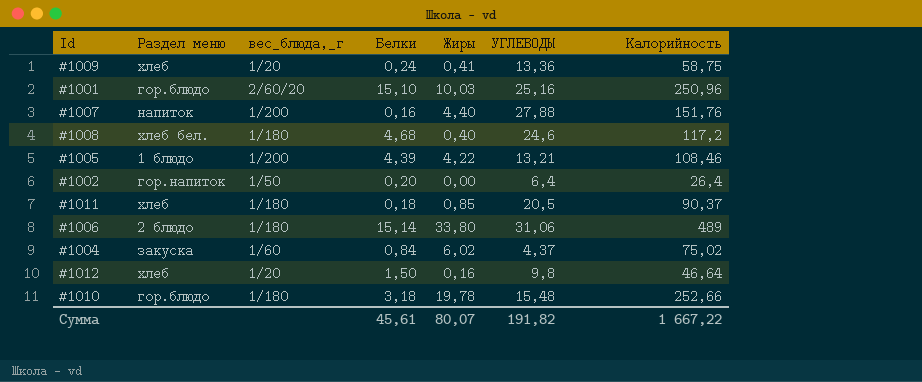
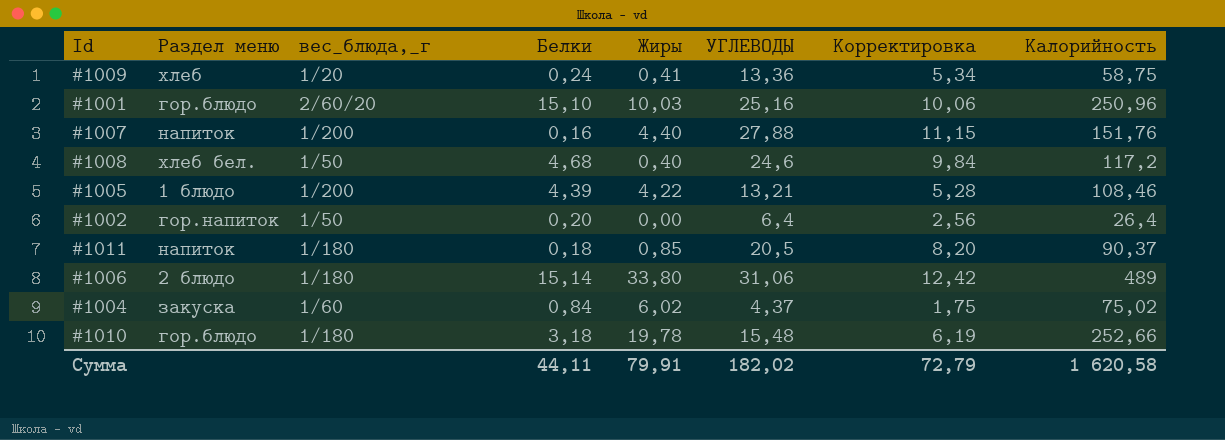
column Корректировка | formula: none -> [УГЛЕВОДЫ] * 0,4
row #1012: хлеб | 1/20 | 1,50 | 0,16 | 9,8 | 46,64 -> none
#1008 | вес_блюда,_г: 1/180 -> 1/50
#1011 | Раздел меню: хлеб -> напиток
Сумма | Белки: 45,61 -> 44,11
Сумма | Жиры: 80,07 -> 79,91
Сумма | УГЛЕВОДЫ: 191,82 -> 182,02
Сумма | Калорийность: 1 667,22 -> 1 620,58

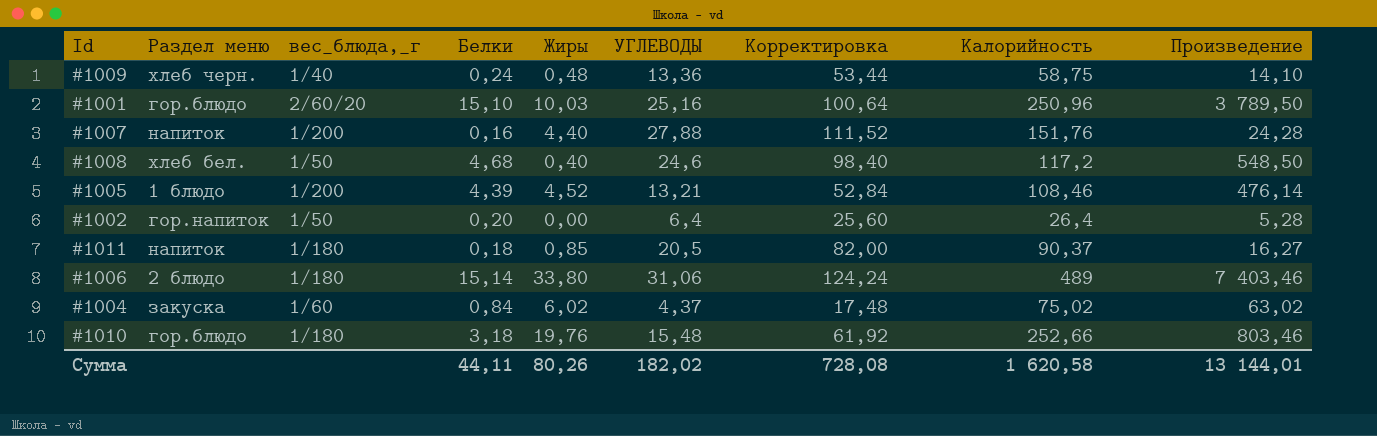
column Корректировка | formula: [УГЛЕВОДЫ] * 0,4 -> [УГЛЕВОДЫ] * 4
column Произведение | formula: none -> [Белки] * [Калорийность]
#1009 | Раздел меню: хлеб -> хлеб черн.
#1009 | вес_блюда,_г: 1/20 -> 1/40
#1009 | Жиры: 0,41 -> 0,48
#1005 | Жиры: 4,22 -> 4,52
#1010 | Жиры: 19,78 -> 19,76
Сумма | Жиры: 79,91 -> 80,26
Сумма | Корректировка: 72,79 -> 728,08

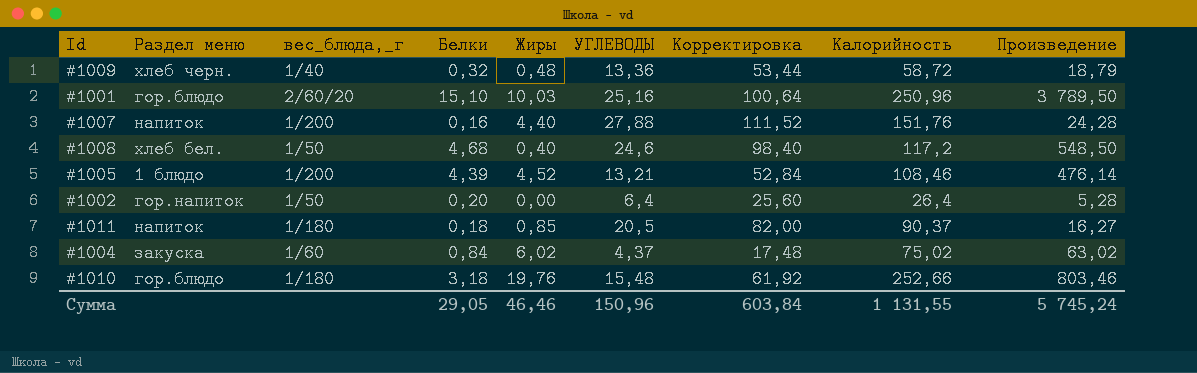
row #1006: 2 блюдо | 1/180 | 15,14 | 33,80 | 31,06 | 124,24 | 489 | 7 403,46 -> none
#1009 | Белки: 0,24 -> 0,32
#1009 | Калорийность: 58,75 -> 58,72
#1009 | Произведение: 14,10 -> 18,79
Сумма | Белки: 44,11 -> 29,05
Сумма | Жиры: 80,26 -> 46,46
Сумма | УГЛЕВОДЫ: 182,02 -> 150,96
Сумма | Корректировка: 728,08 -> 603,84
Сумма | Калорийность: 1 620,58 -> 1 131,55
Сумма | Произведение: 13 144,01 -> 5 745,24

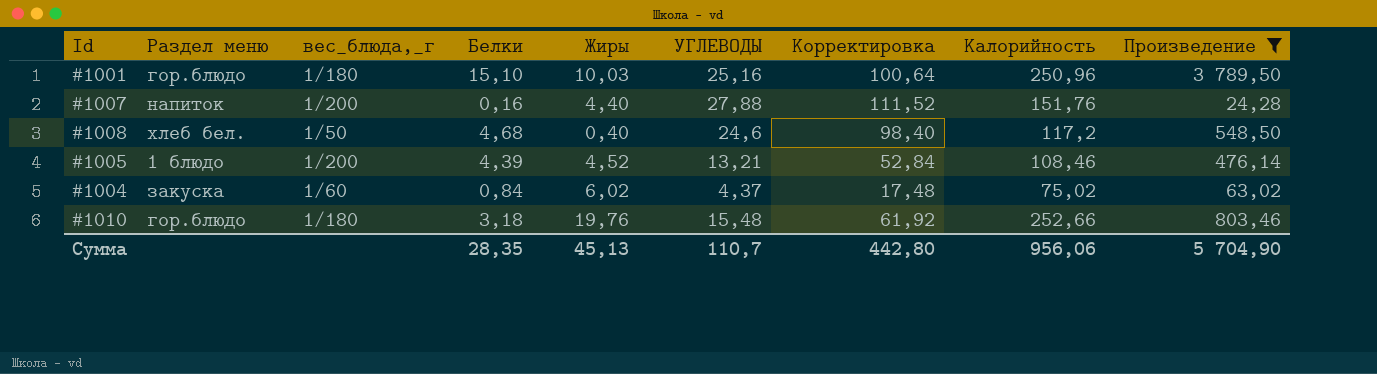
filter: none -> Произведение >= 24,28
#1001 | вес_блюда,_г: 2/60/20 -> 1/180
Сумма | Белки: 29,05 -> 28,35
Сумма | Жиры: 46,46 -> 45,13
Сумма | УГЛЕВОДЫ: 150,96 -> 110,7
Сумма | Корректировка: 603,84 -> 442,80
Сумма | Калорийность: 1 131,55 -> 956,06
Сумма | Произведение: 5 745,24 -> 5 704,90

